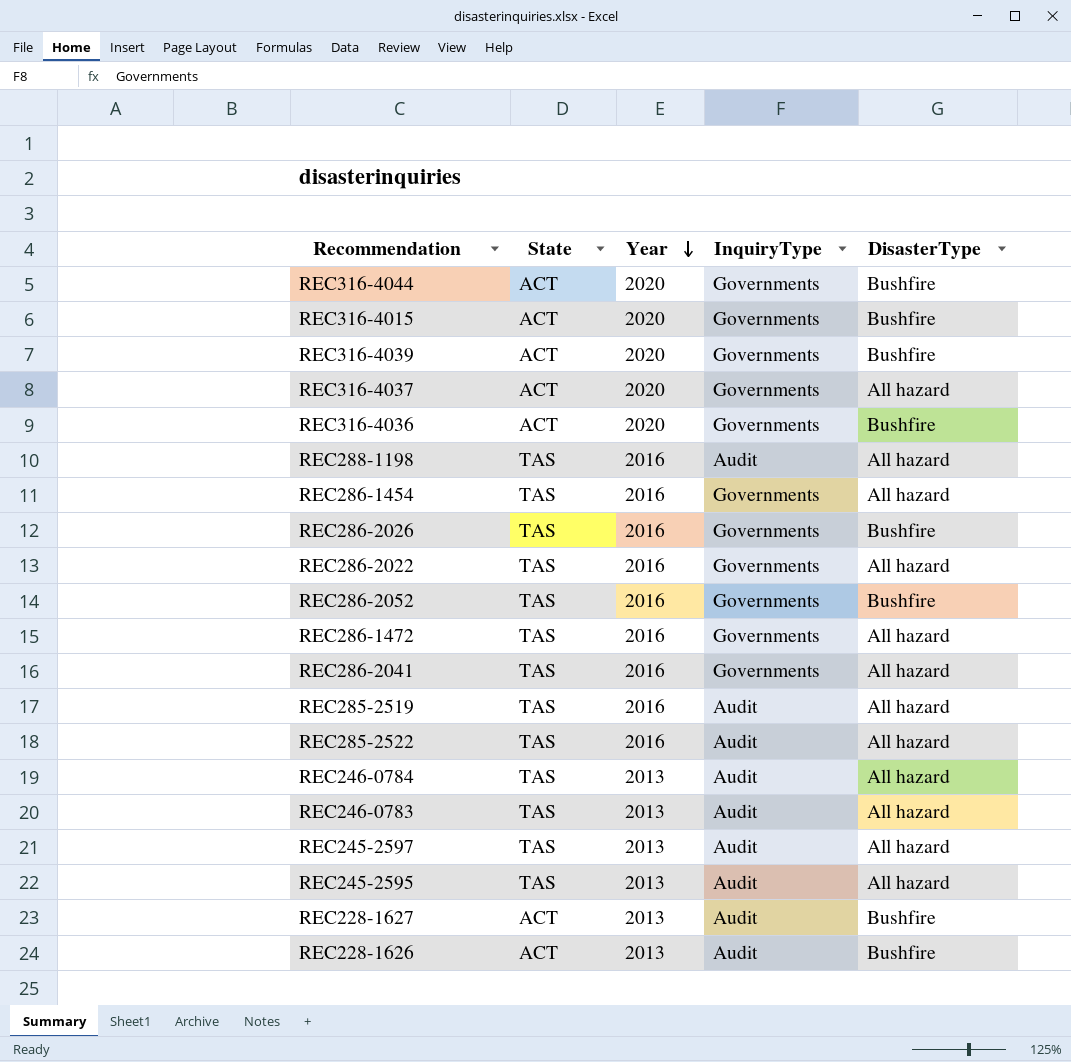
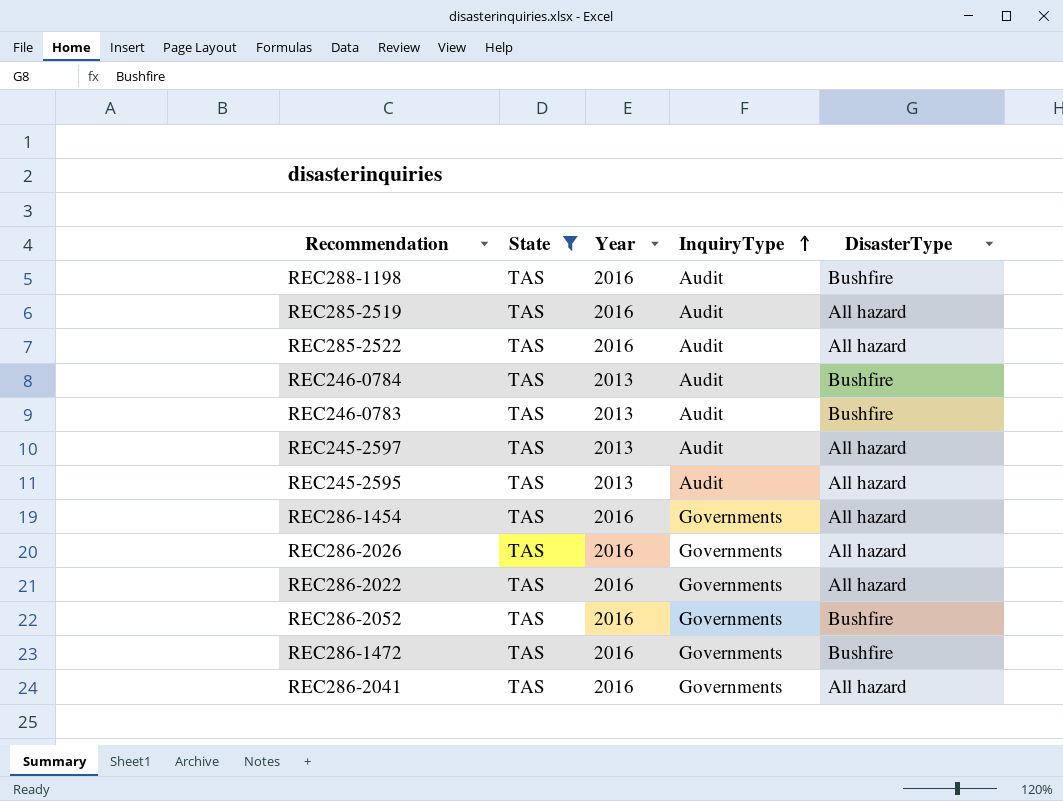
filter: none -> State = TAS
row order: Year descending -> InquiryType ascending
REC288-1198 | DisasterType: All hazard -> Bushfire
REC246-0784 | DisasterType: All hazard -> Bushfire
REC246-0783 | DisasterType: All hazard -> Bushfire
REC286-2026 | DisasterType: Bushfire -> All hazard
REC286-1472 | DisasterType: All hazard -> Bushfire

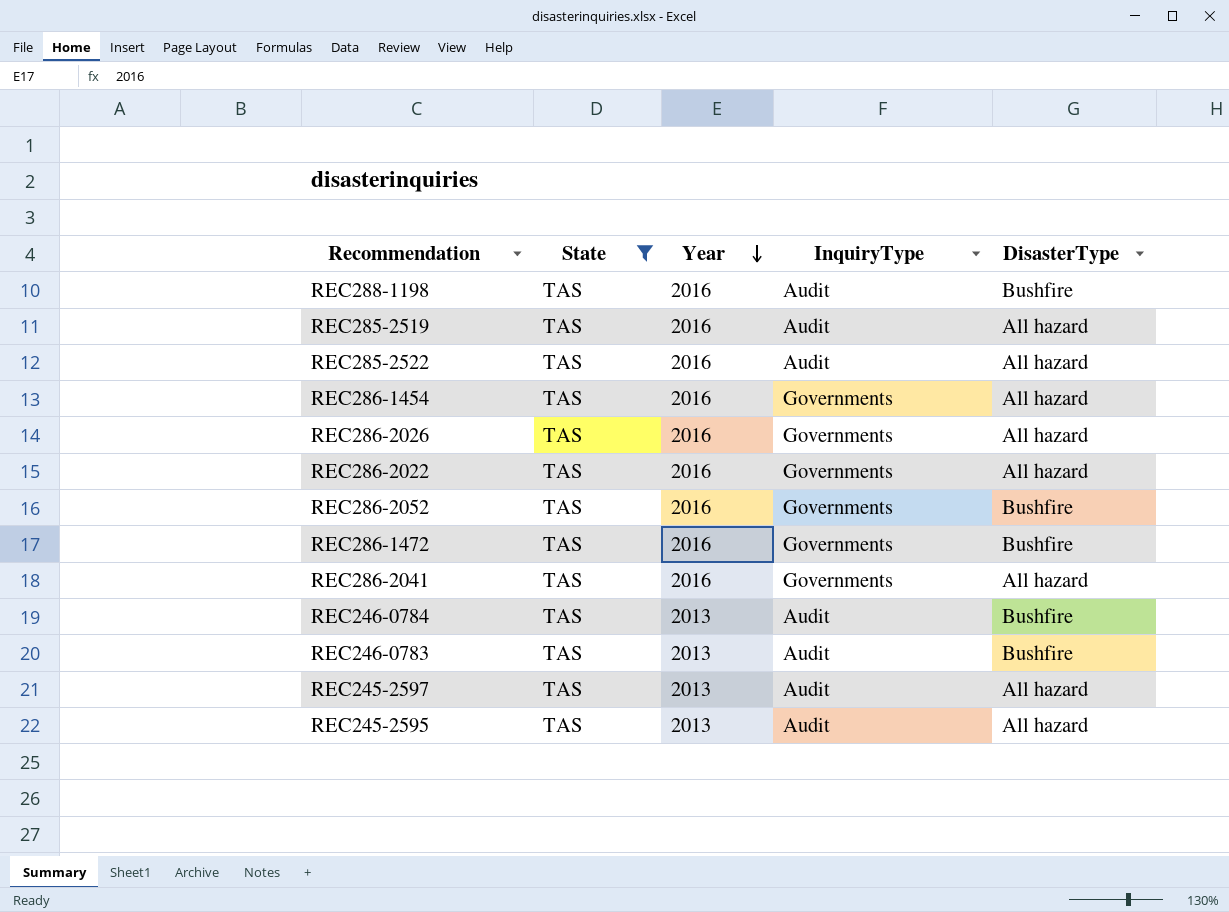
row order: InquiryType ascending -> Year descending

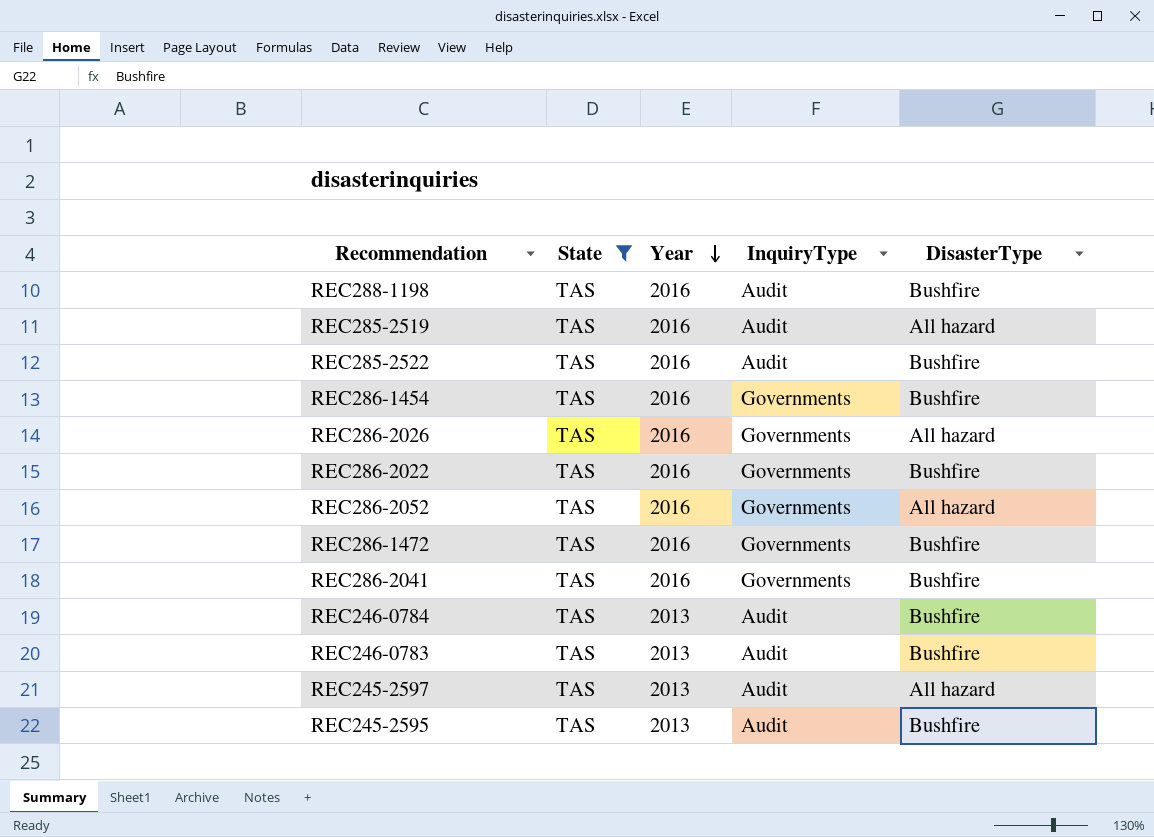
REC285-2522 | DisasterType: All hazard -> Bushfire
REC286-1454 | DisasterType: All hazard -> Bushfire
REC286-2022 | DisasterType: All hazard -> Bushfire
REC286-2052 | DisasterType: Bushfire -> All hazard
REC286-2041 | DisasterType: All hazard -> Bushfire
REC245-2595 | DisasterType: All hazard -> Bushfire

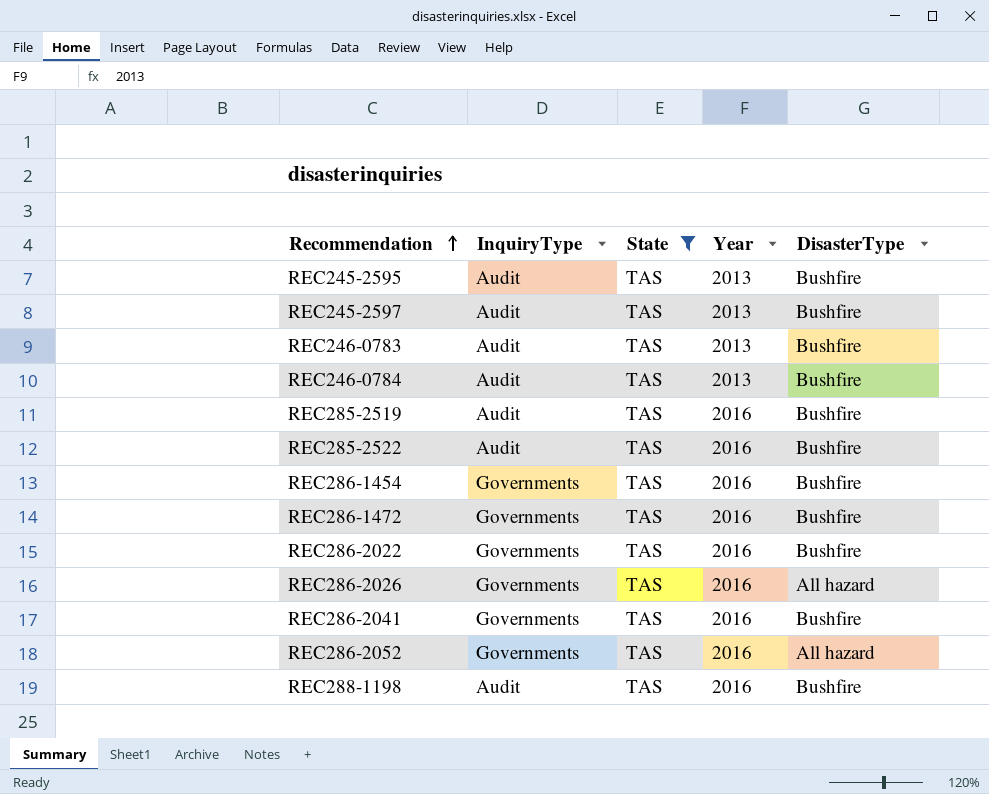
row order: Year descending -> Recommendation ascending
column InquiryType | position: 4 -> 2
REC245-2597 | DisasterType: All hazard -> Bushfire
REC285-2519 | DisasterType: All hazard -> Bushfire

